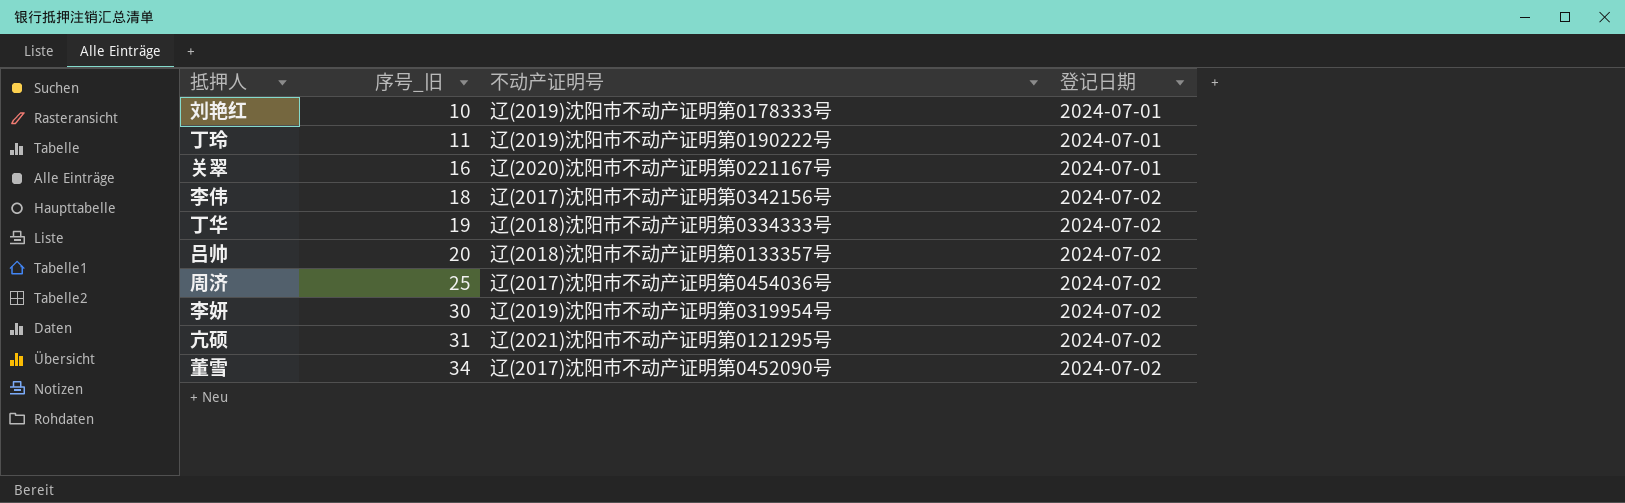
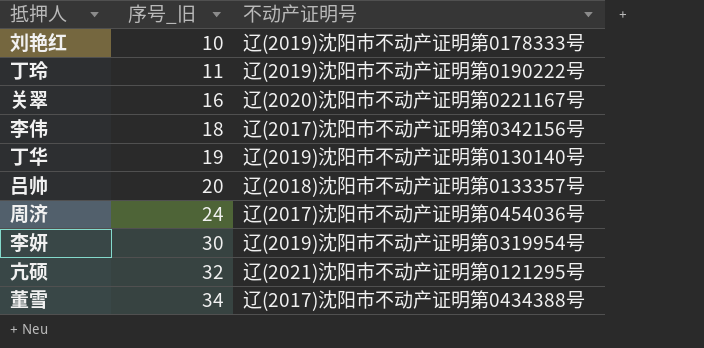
column 登记日期 | position: 4 -> none
丁华 | 不动产证明号: 辽(2018)沈阳市不动产证明第0334333号 -> 辽(2019)沈阳市不动产证明第0130140号
周济 | 序号_旧: 25 -> 24
亢硕 | 序号_旧: 31 -> 32
董雪 | 不动产证明号: 辽(2017)沈阳市不动产证明第0452090号 -> 辽(2017)沈阳市不动产证明第0434388号

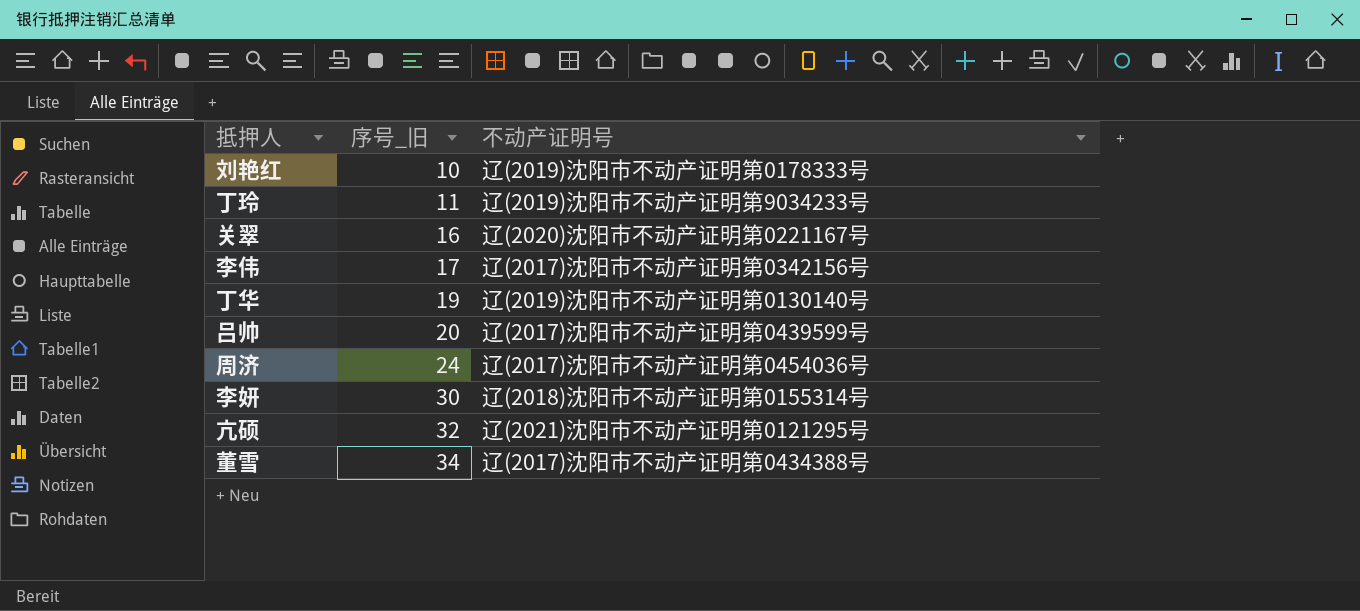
丁玲 | 不动产证明号: 辽(2019)沈阳市不动产证明第0190222号 -> 辽(2019)沈阳市不动产证明第9034233号
李伟 | 序号_旧: 18 -> 17
吕帅 | 不动产证明号: 辽(2018)沈阳市不动产证明第0133357号 -> 辽(2017)沈阳市不动产证明第0439599号
李妍 | 不动产证明号: 辽(2019)沈阳市不动产证明第0319954号 -> 辽(2018)沈阳市不动产证明第0155314号

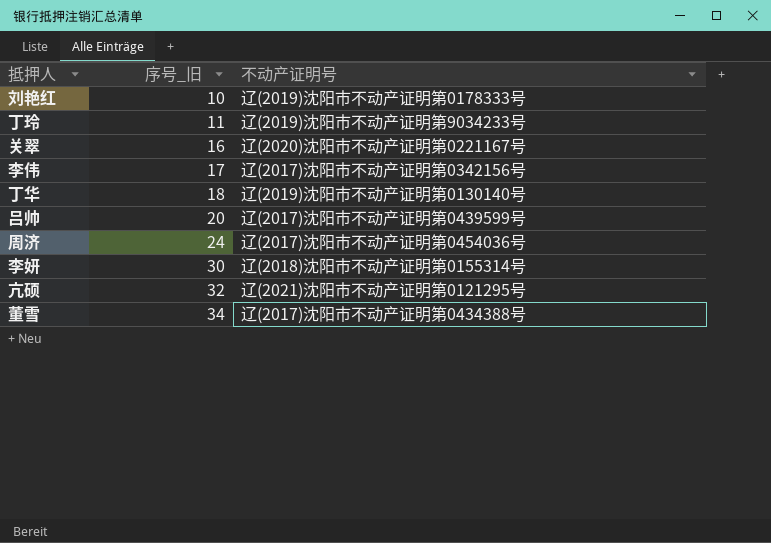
丁华 | 序号_旧: 19 -> 18

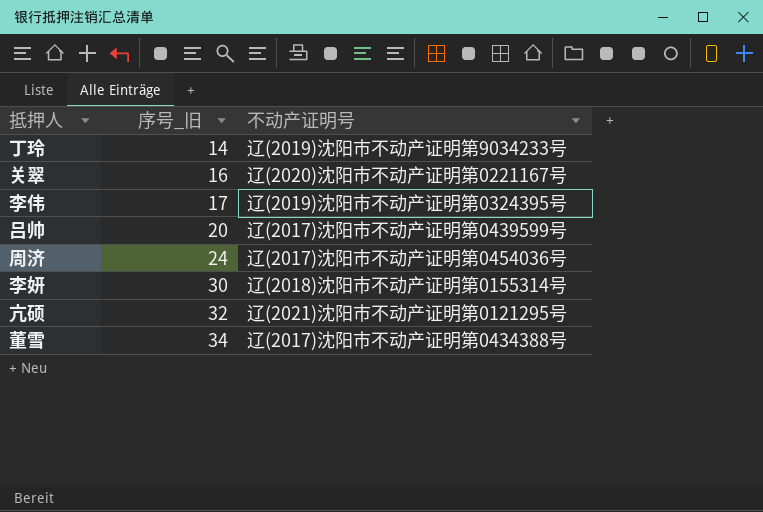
row 刘艳红: 10 | 辽(2019)沈阳市不动产证明第0178333号 -> none
row 丁华: 18 | 辽(2019)沈阳市不动产证明第0130140号 -> none
丁玲 | 序号_旧: 11 -> 14
李伟 | 不动产证明号: 辽(2017)沈阳市不动产证明第0342156号 -> 辽(2019)沈阳市不动产证明第0324395号

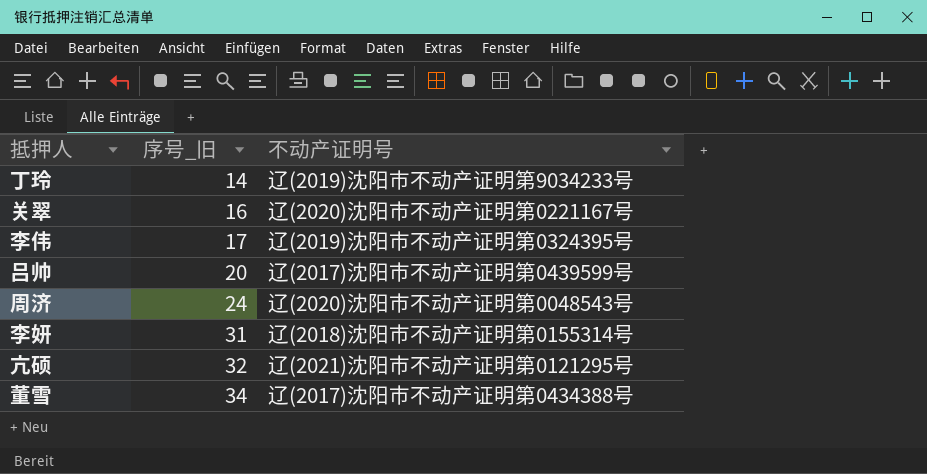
周济 | 不动产证明号: 辽(2017)沈阳市不动产证明第0454036号 -> 辽(2020)沈阳市不动产证明第0048543号
李妍 | 序号_旧: 30 -> 31

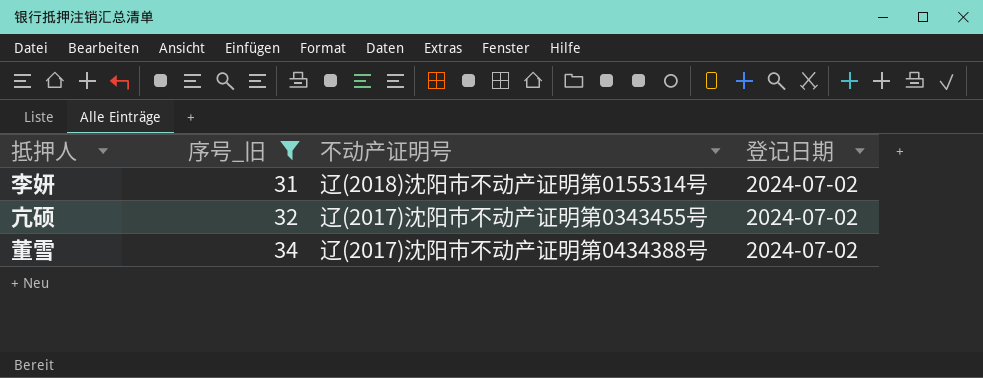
filter: none -> 序号_旧 >= 31
column 登记日期 | position: none -> 4
亢硕 | 不动产证明号: 辽(2021)沈阳市不动产证明第0121295号 -> 辽(2017)沈阳市不动产证明第0343455号

